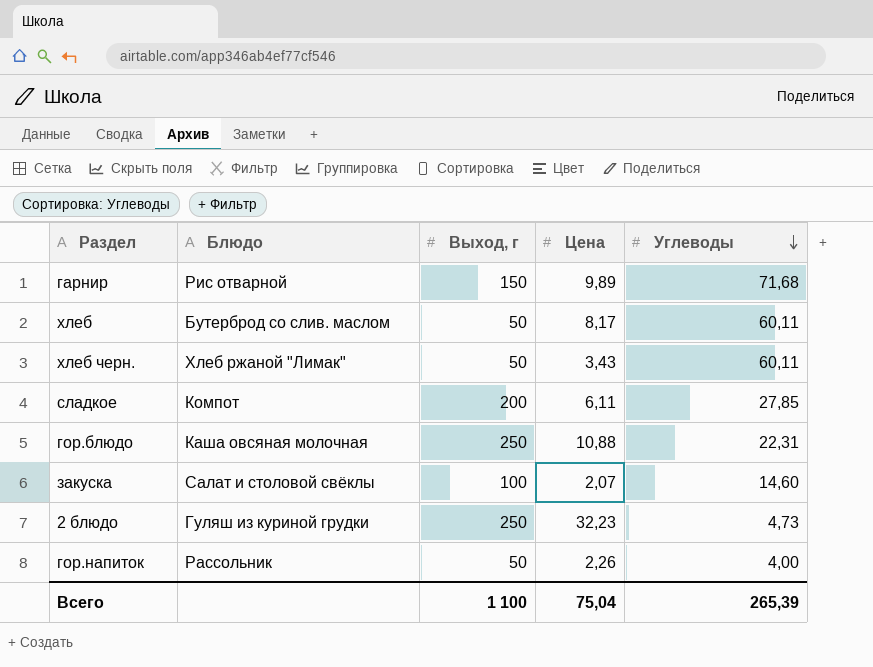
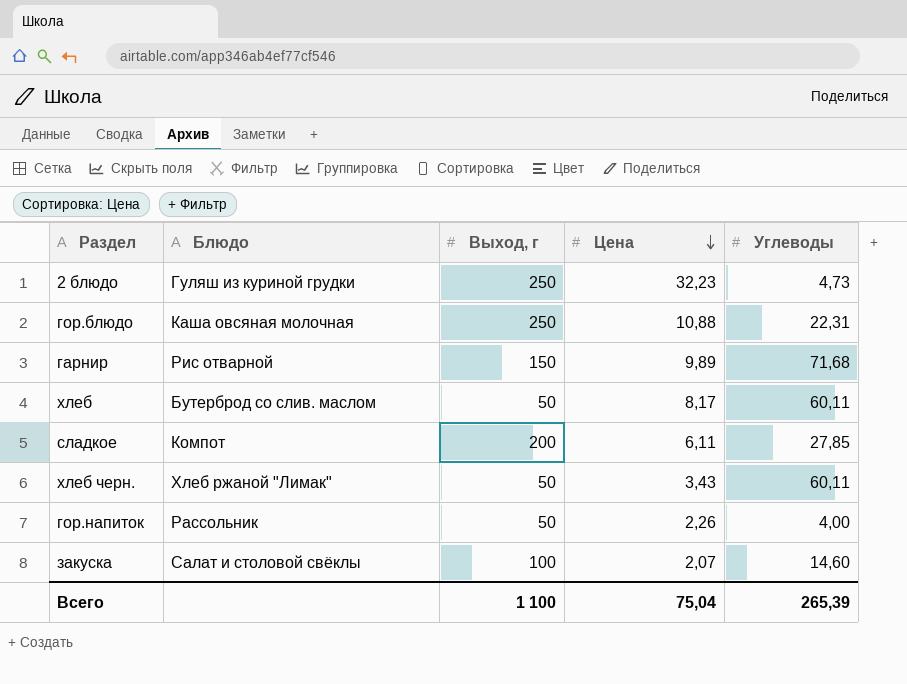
row order: Углеводы descending -> Цена descending

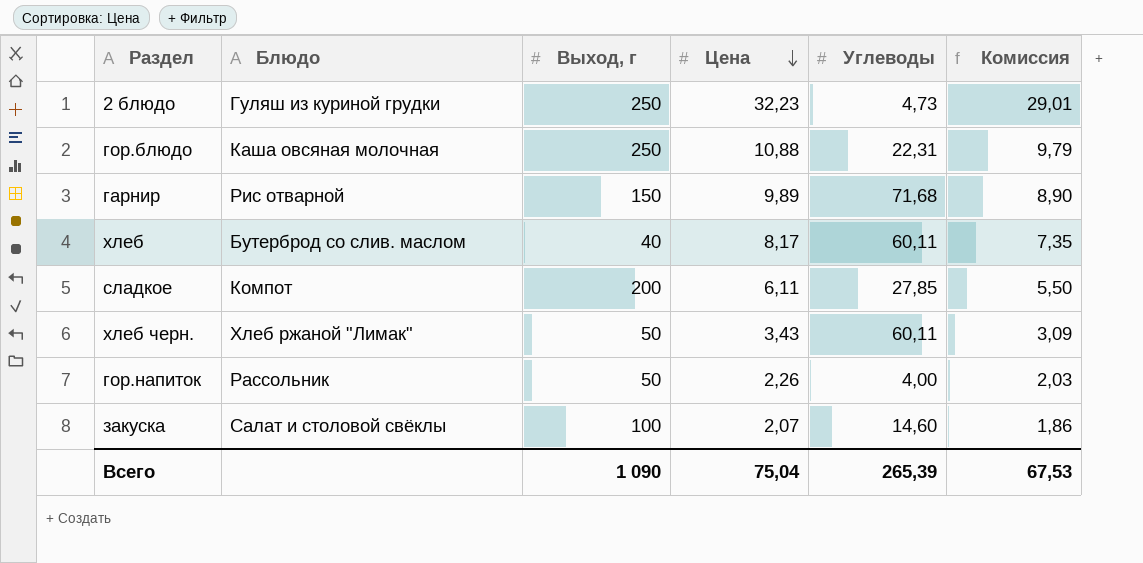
column Комиссия | formula: none -> [Цена] * 0,9
хлеб | Выход, г: 50 -> 40
Всего | Выход, г: 1 100 -> 1 090

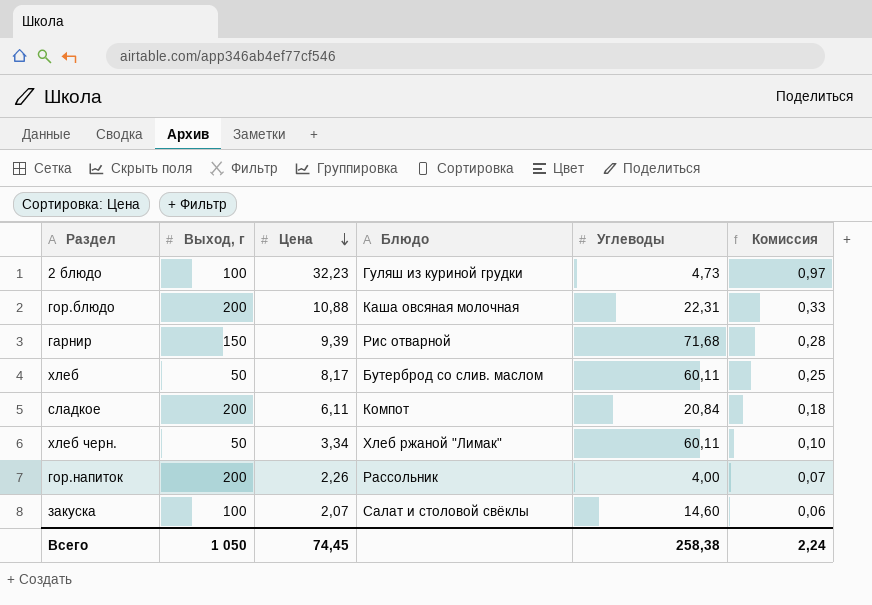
column Блюдо | position: 2 -> 4
column Комиссия | formula: [Цена] * 0,9 -> [Цена] * 0,03
2 блюдо | Выход, г: 250 -> 100
гор.блюдо | Выход, г: 250 -> 200
гарнир | Цена: 9,89 -> 9,39
хлеб | Выход, г: 40 -> 50
сладкое | Углеводы: 27,85 -> 20,84
хлеб черн. | Цена: 3,43 -> 3,34
гор.напиток | Выход, г: 50 -> 200
Всего | Выход, г: 1 090 -> 1 050
Всего | Цена: 75,04 -> 74,45
Всего | Углеводы: 265,39 -> 258,38
Всего | Комиссия: 67,53 -> 2,24

